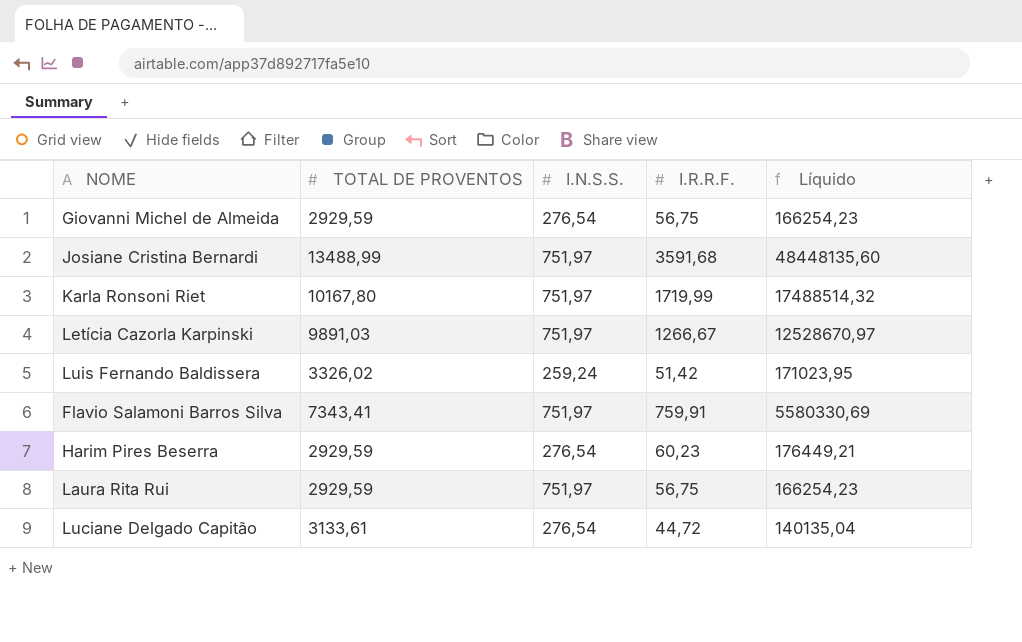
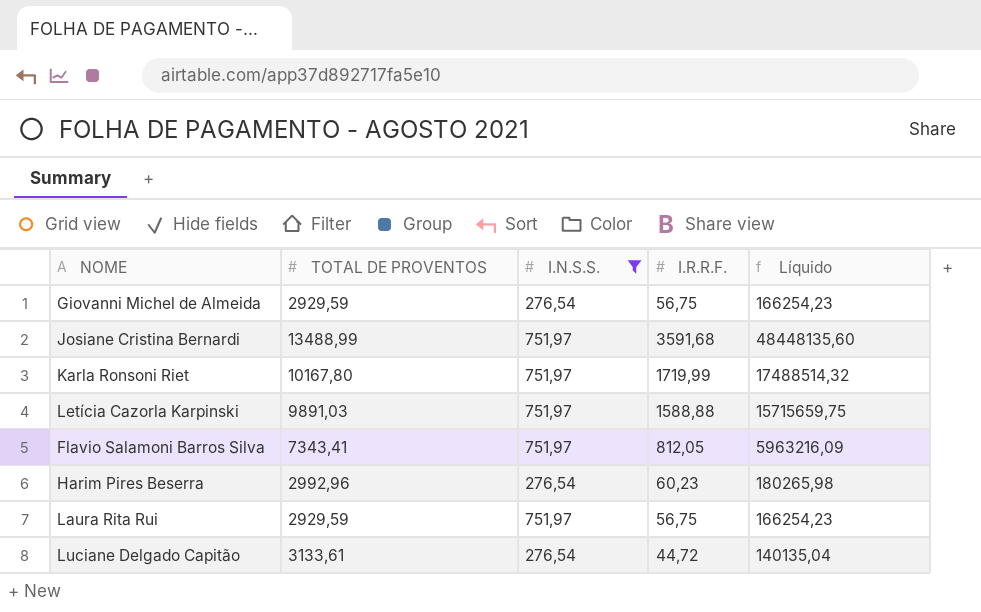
filter: none -> I.N.S.S. != 259,24
Letícia Cazorla Karpinski | I.R.R.F.: 1266,67 -> 1588,88
Letícia Cazorla Karpinski | Líquido: 12528670,97 -> 15715659,75
Flavio Salamoni Barros Silva | I.R.R.F.: 759,91 -> 812,05
Flavio Salamoni Barros Silva | Líquido: 5580330,69 -> 5963216,09
Harim Pires Beserra | TOTAL DE PROVENTOS: 2929,59 -> 2992,96
Harim Pires Beserra | Líquido: 176449,21 -> 180265,98

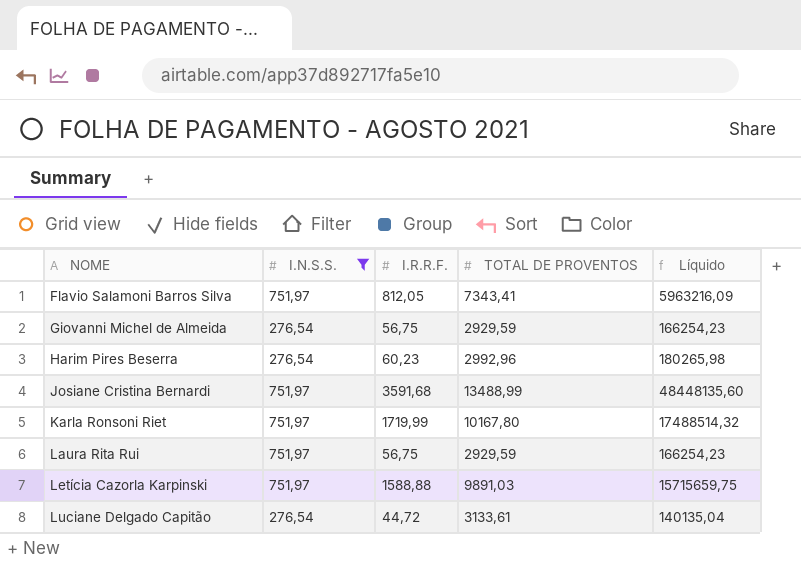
row order: none -> NOME ascending
column TOTAL DE PROVENTOS | position: 2 -> 4

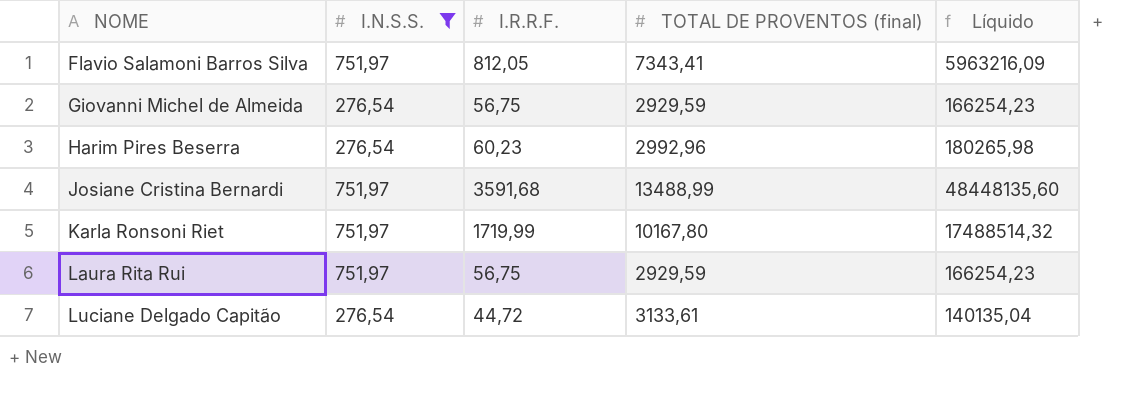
column name: TOTAL DE PROVENTOS -> TOTAL DE PROVENTOS (final)
row Letícia Cazorla Karpinski: 751,97 | 1588,88 | 9891,03 | 15715659,75 -> none

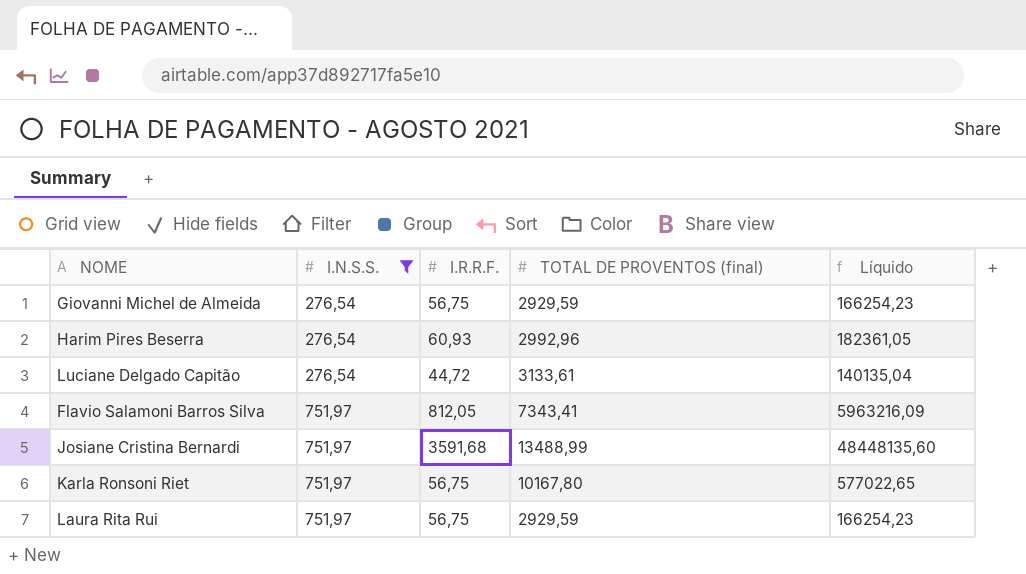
row order: NOME ascending -> I.N.S.S. ascending
Harim Pires Beserra | I.R.R.F.: 60,23 -> 60,93
Harim Pires Beserra | Líquido: 180265,98 -> 182361,05
Karla Ronsoni Riet | I.R.R.F.: 1719,99 -> 56,75
Karla Ronsoni Riet | Líquido: 17488514,32 -> 577022,65

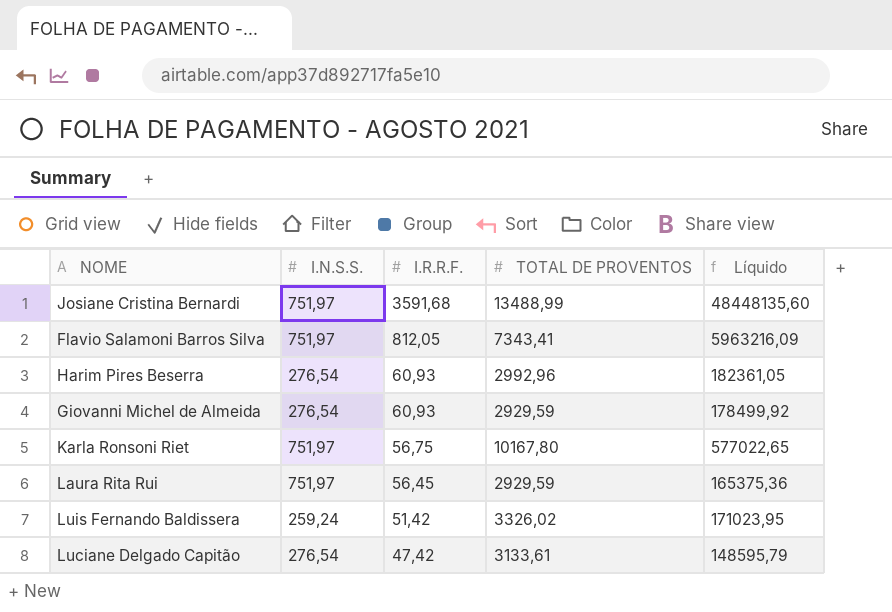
filter: I.N.S.S. != 259,24 -> none
row order: I.N.S.S. ascending -> I.R.R.F. descending
column name: TOTAL DE PROVENTOS (final) -> TOTAL DE PROVENTOS
Giovanni Michel de Almeida | I.R.R.F.: 56,75 -> 60,93
Giovanni Michel de Almeida | Líquido: 166254,23 -> 178499,92
Laura Rita Rui | I.R.R.F.: 56,75 -> 56,45
Laura Rita Rui | Líquido: 166254,23 -> 165375,36
Luciane Delgado Capitão | I.R.R.F.: 44,72 -> 47,42
Luciane Delgado Capitão | Líquido: 140135,04 -> 148595,79

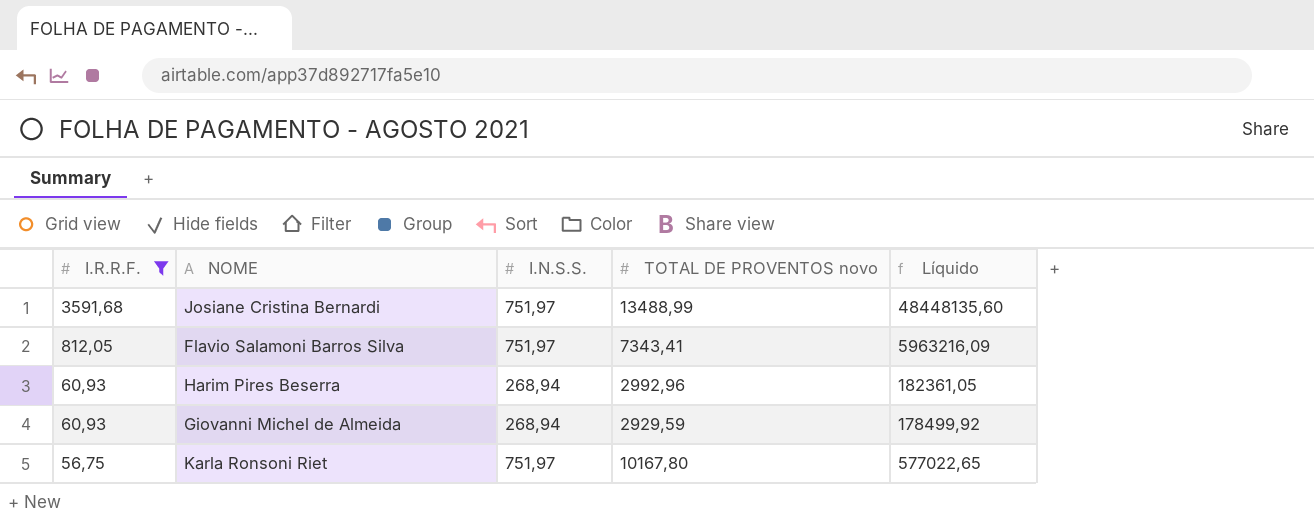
filter: none -> I.R.R.F. >= 56,75
column I.R.R.F. | position: 3 -> 1
column name: TOTAL DE PROVENTOS -> TOTAL DE PROVENTOS novo
Harim Pires Beserra | I.N.S.S.: 276,54 -> 268,94
Giovanni Michel de Almeida | I.N.S.S.: 276,54 -> 268,94

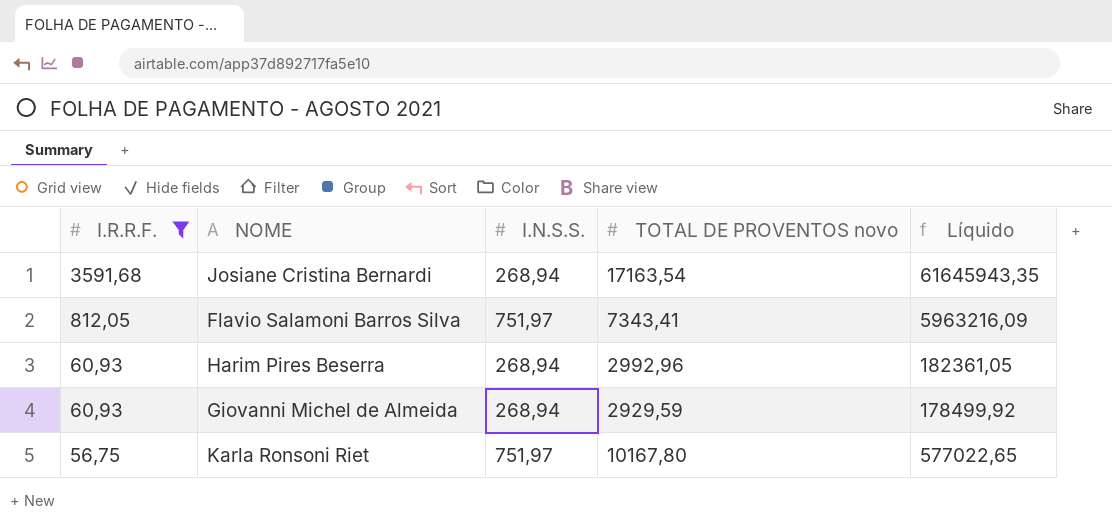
Josiane Cristina Bernardi | I.N.S.S.: 751,97 -> 268,94
Josiane Cristina Bernardi | TOTAL DE PROVENTOS novo: 13488,99 -> 17163,54
Josiane Cristina Bernardi | Líquido: 48448135,60 -> 61645943,35

